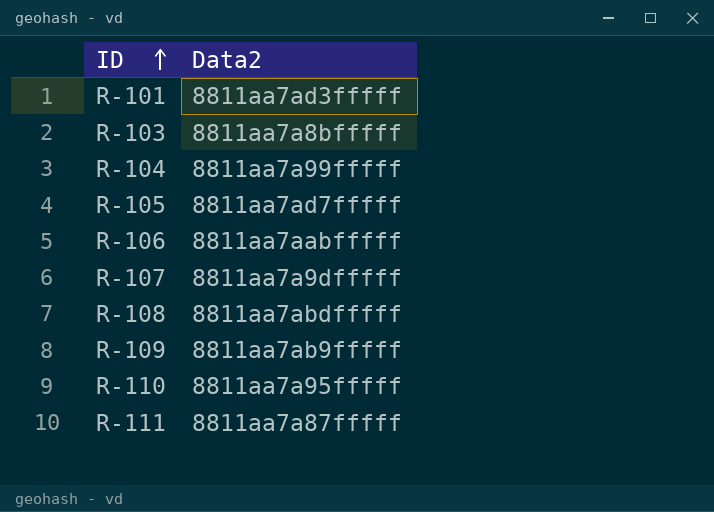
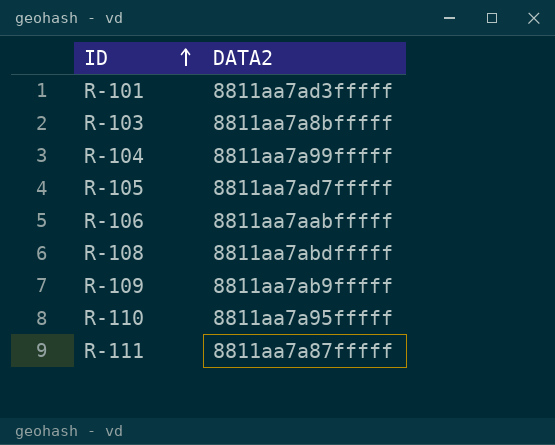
column name: Data2 -> DATA2
row R-107: 8811aa7a9dfffff -> none

